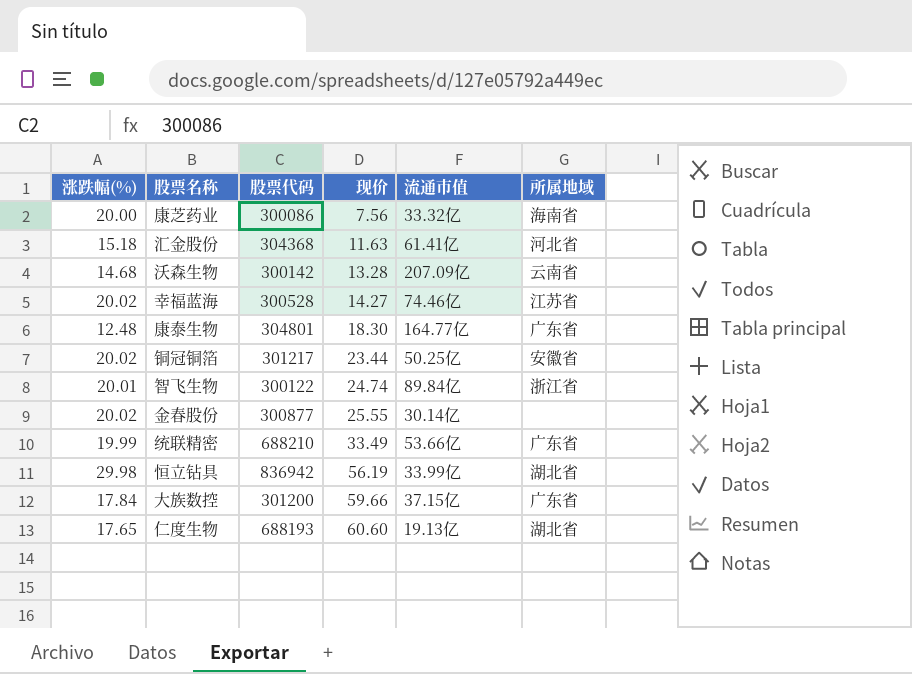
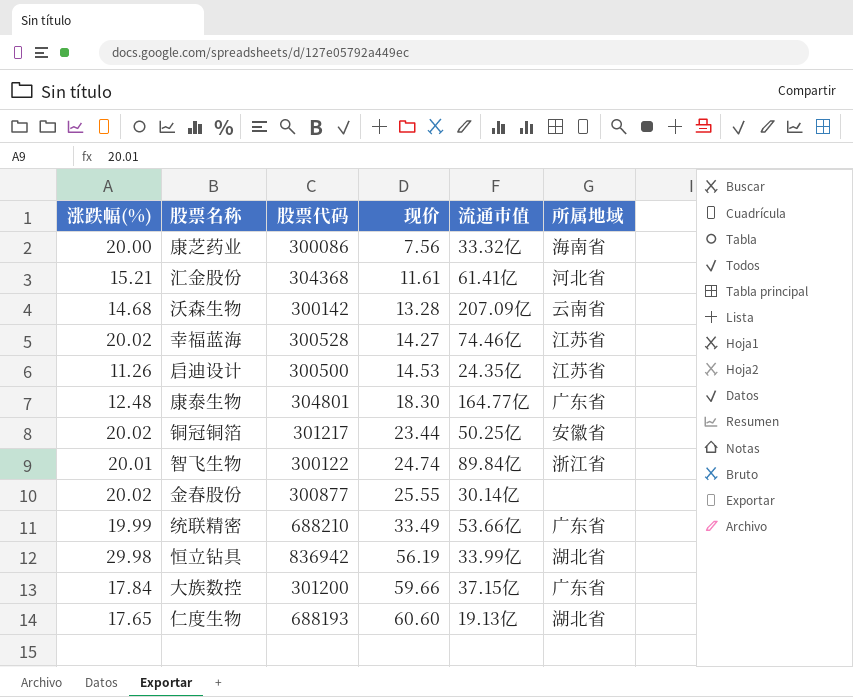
汇金股份 | 涨跌幅(%): 15.18 -> 15.21
汇金股份 | 现价: 11.63 -> 11.61
row 启迪设计: none -> 11.26 | 300500 | 14.53 | 24.35亿 | 江苏省

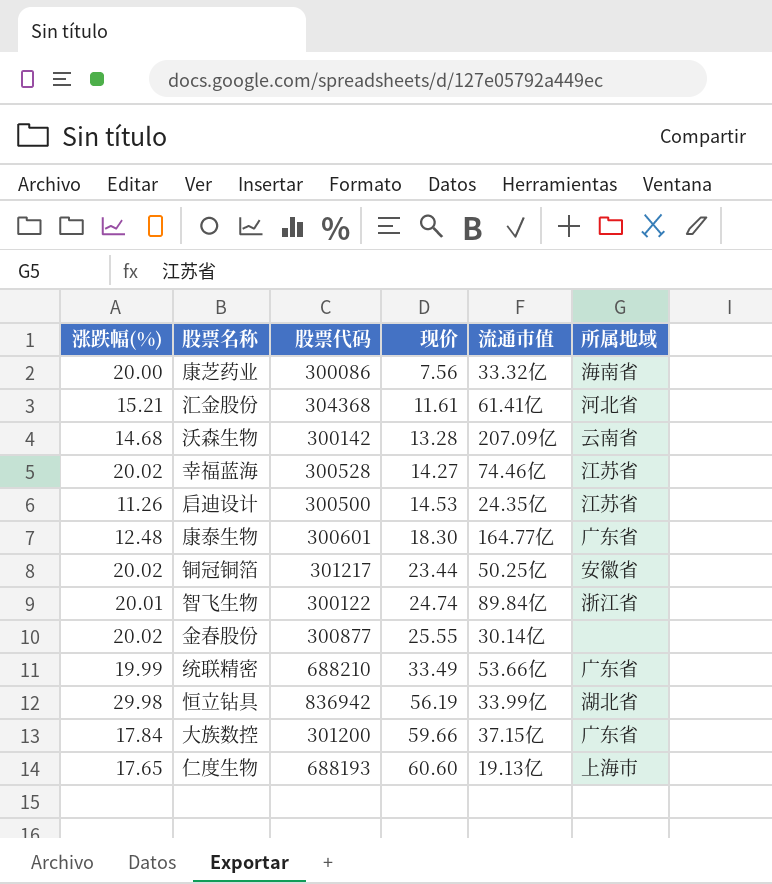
康泰生物 | 股票代码: 304801 -> 300601
仁度生物 | 所属地域: 湖北省 -> 上海市

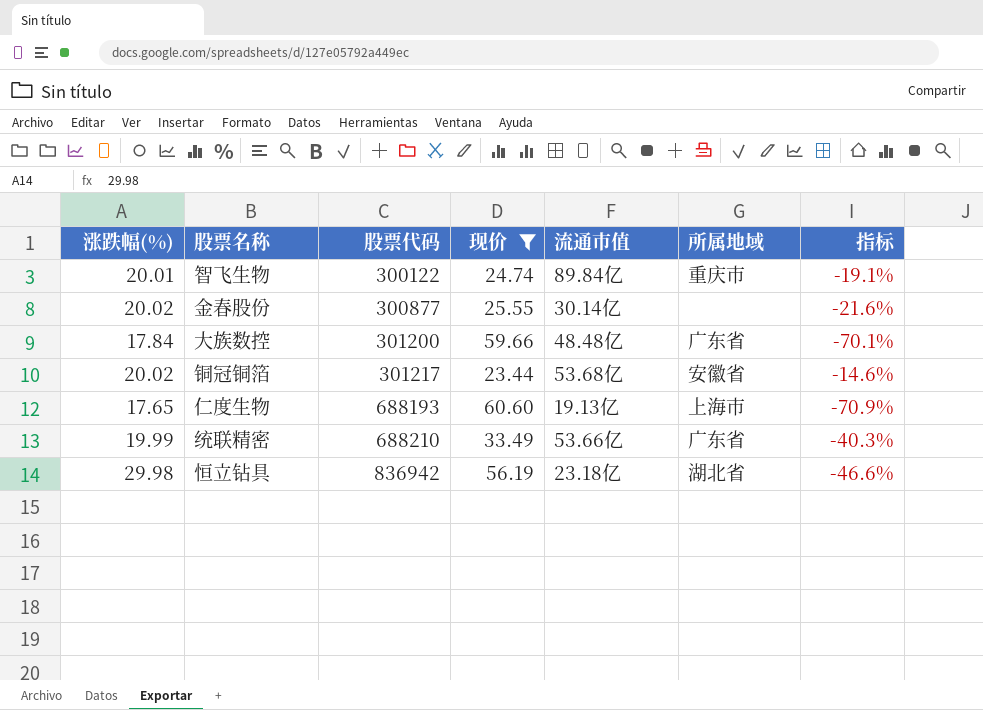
filter: none -> 现价 >= 23.44
row order: 现价 ascending -> 股票代码 ascending
column 指标 | formula: none -> ([涨跌幅(%)] - [现价]) / [现价]
智飞生物 | 所属地域: 浙江省 -> 重庆市
大族数控 | 流通市值: 37.15亿 -> 48.48亿
铜冠铜箔 | 流通市值: 50.25亿 -> 53.68亿
恒立钻具 | 流通市值: 33.99亿 -> 23.18亿

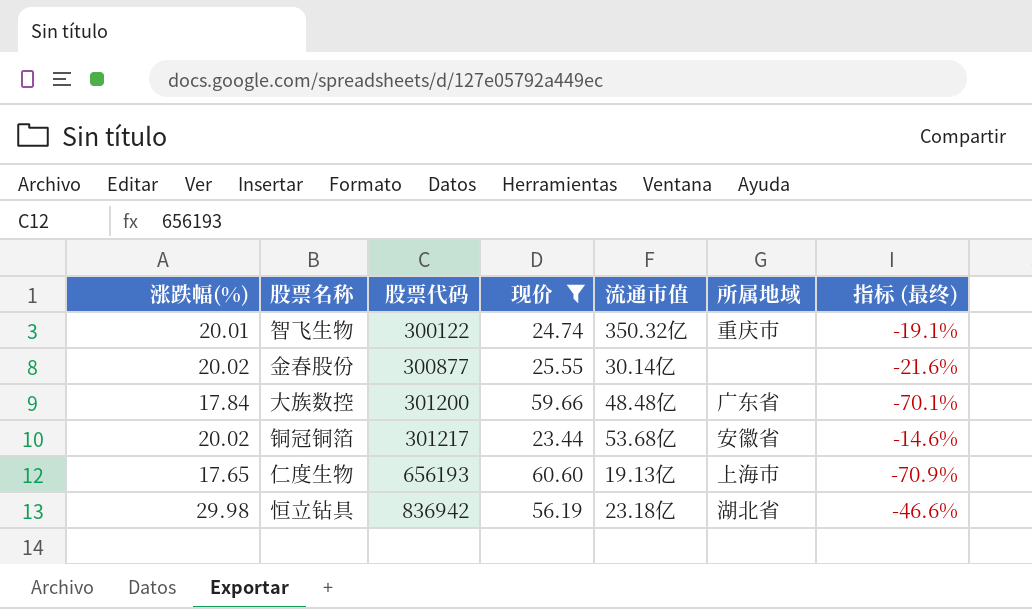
column name: 指标 -> 指标 (最终)
row 统联精密: 19.99 | 688210 | 33.49 | 53.66亿 | 广东省 | -40.3% -> none
智飞生物 | 流通市值: 89.84亿 -> 350.32亿
仁度生物 | 股票代码: 688193 -> 656193

